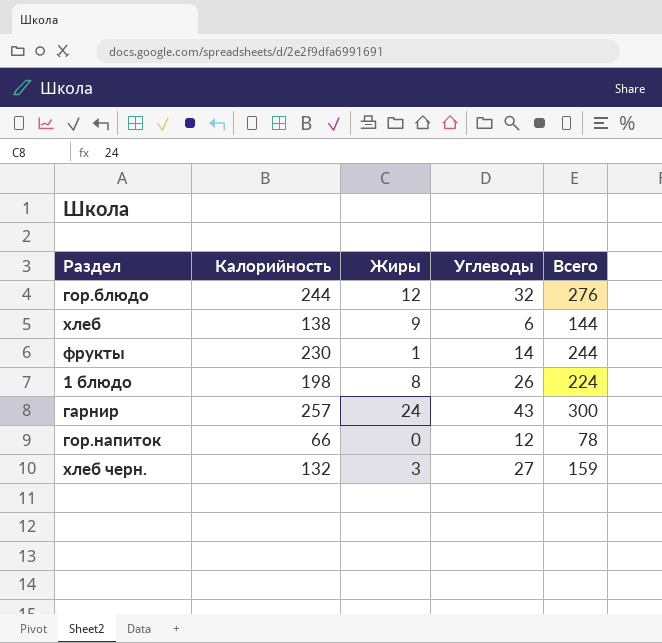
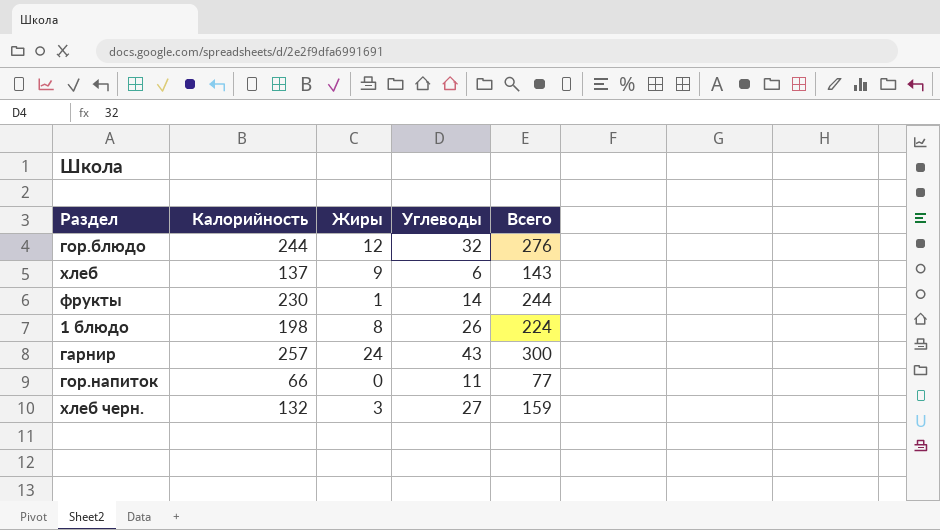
хлеб | Калорийность: 138 -> 137
хлеб | Всего: 144 -> 143
гор.напиток | Углеводы: 12 -> 11
гор.напиток | Всего: 78 -> 77

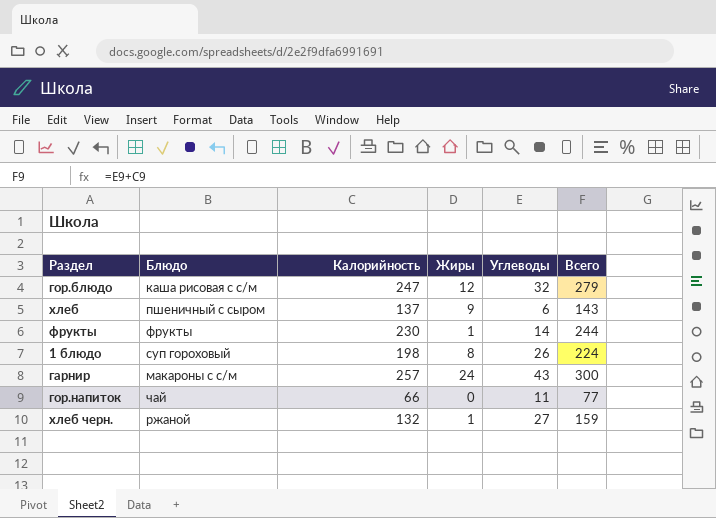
column Блюдо | position: none -> 2
гор.блюдо | Калорийность: 244 -> 247
гор.блюдо | Всего: 276 -> 279
хлеб черн. | Жиры: 3 -> 1

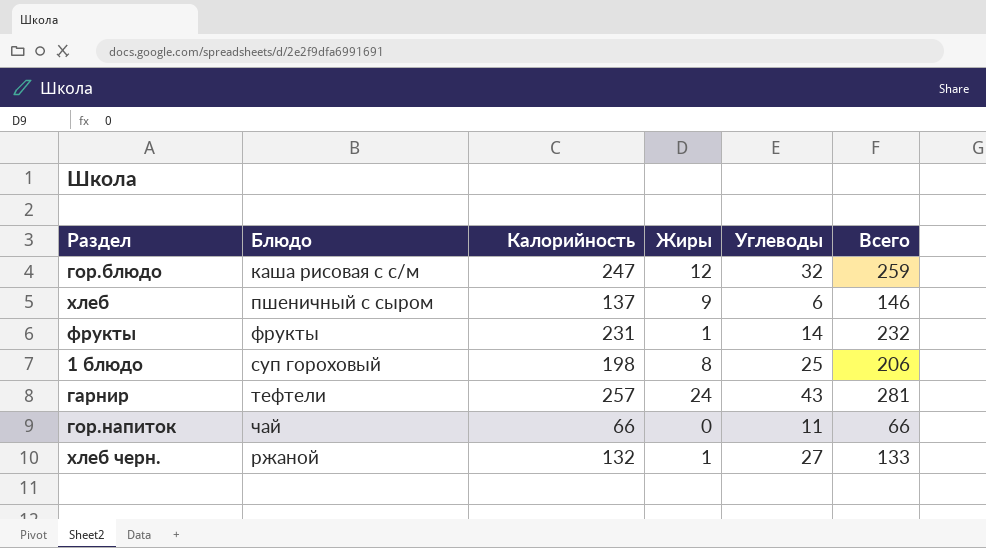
column Всего | formula: [Калорийность] + [Углеводы] -> [Калорийность] + [Жиры]
фрукты | Калорийность: 230 -> 231
1 блюдо | Углеводы: 26 -> 25
гарнир | Блюдо: макароны с с/м -> тефтели

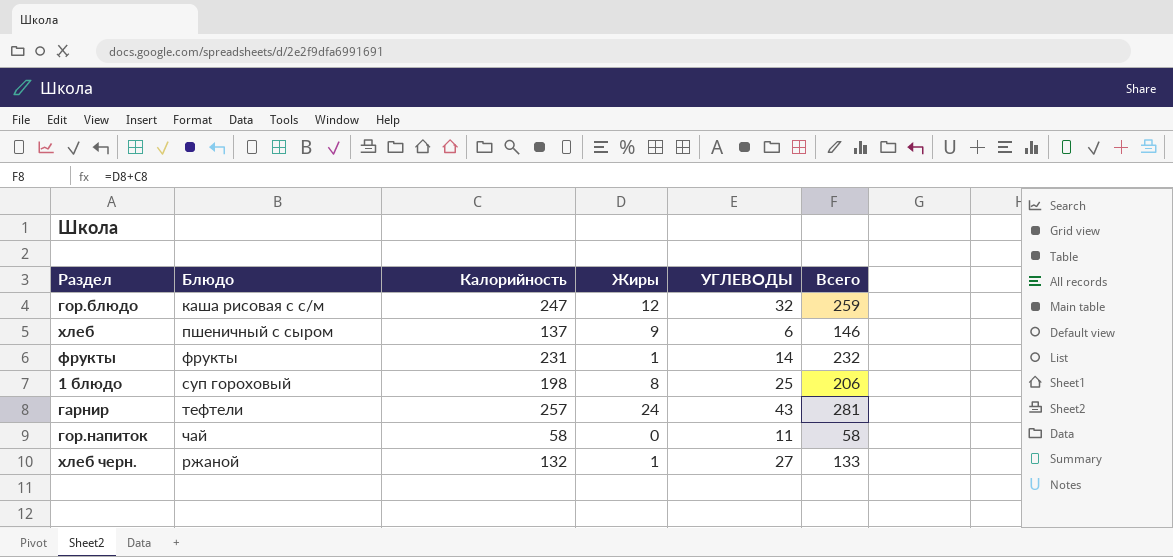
column name: Углеводы -> УГЛЕВОДЫ
гор.напиток | Калорийность: 66 -> 58
гор.напиток | Всего: 66 -> 58

